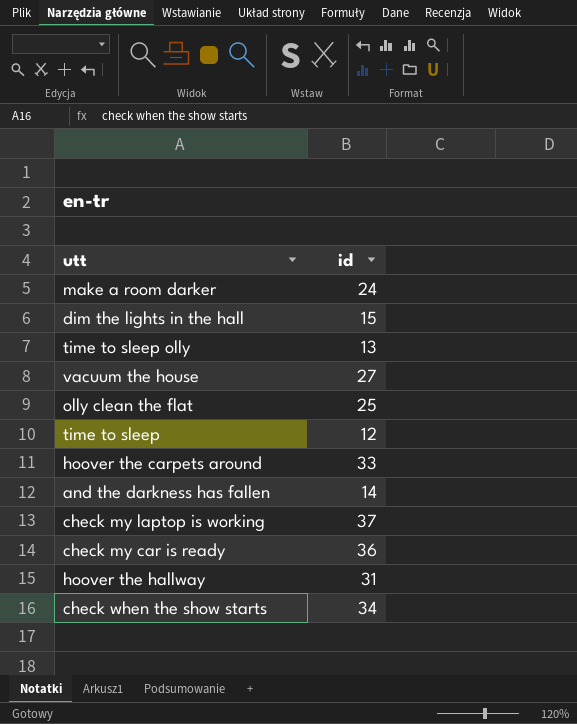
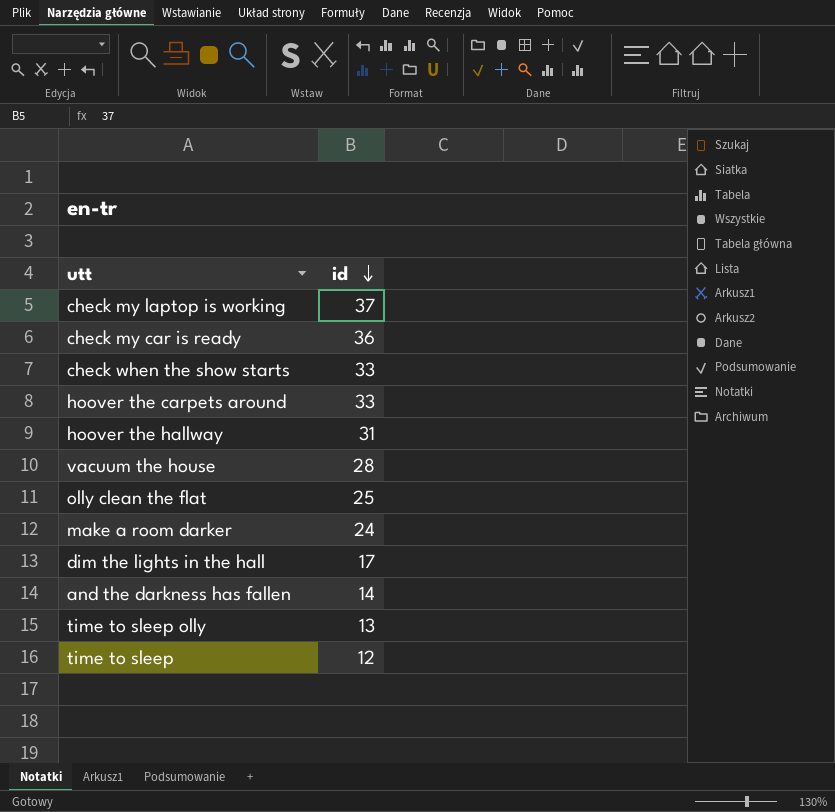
row order: none -> id descending
check when the show starts | id: 34 -> 33
vacuum the house | id: 27 -> 28
dim the lights in the hall | id: 15 -> 17

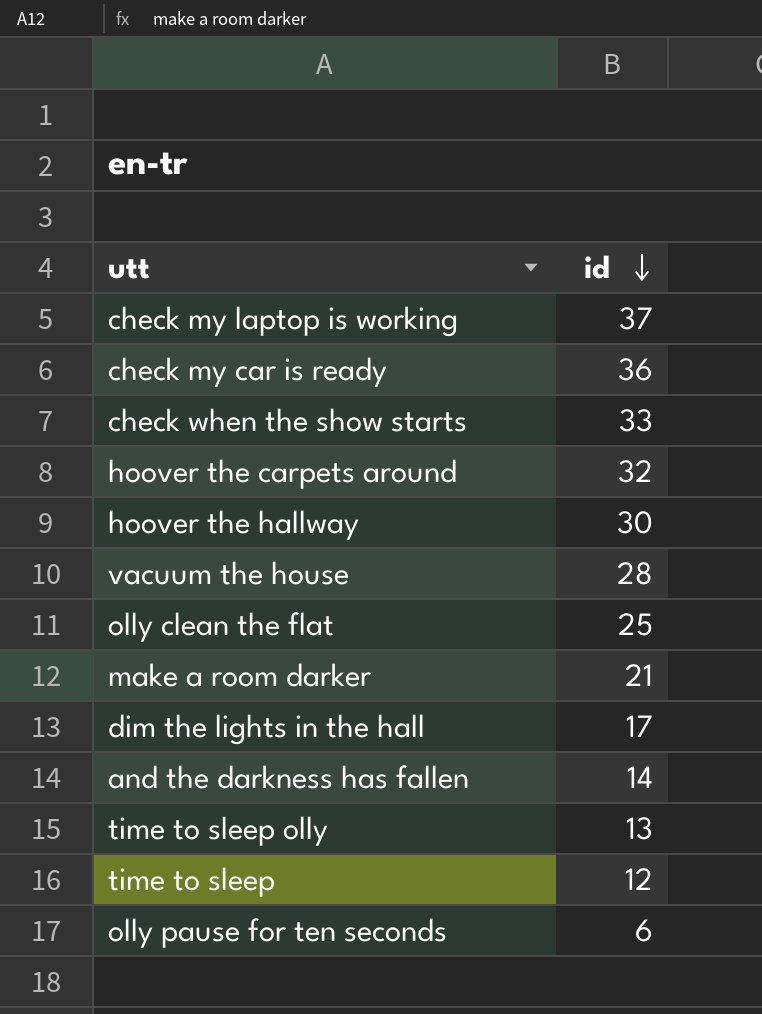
hoover the carpets around | id: 33 -> 32
hoover the hallway | id: 31 -> 30
make a room darker | id: 24 -> 21
row olly pause for ten seconds: none -> 6

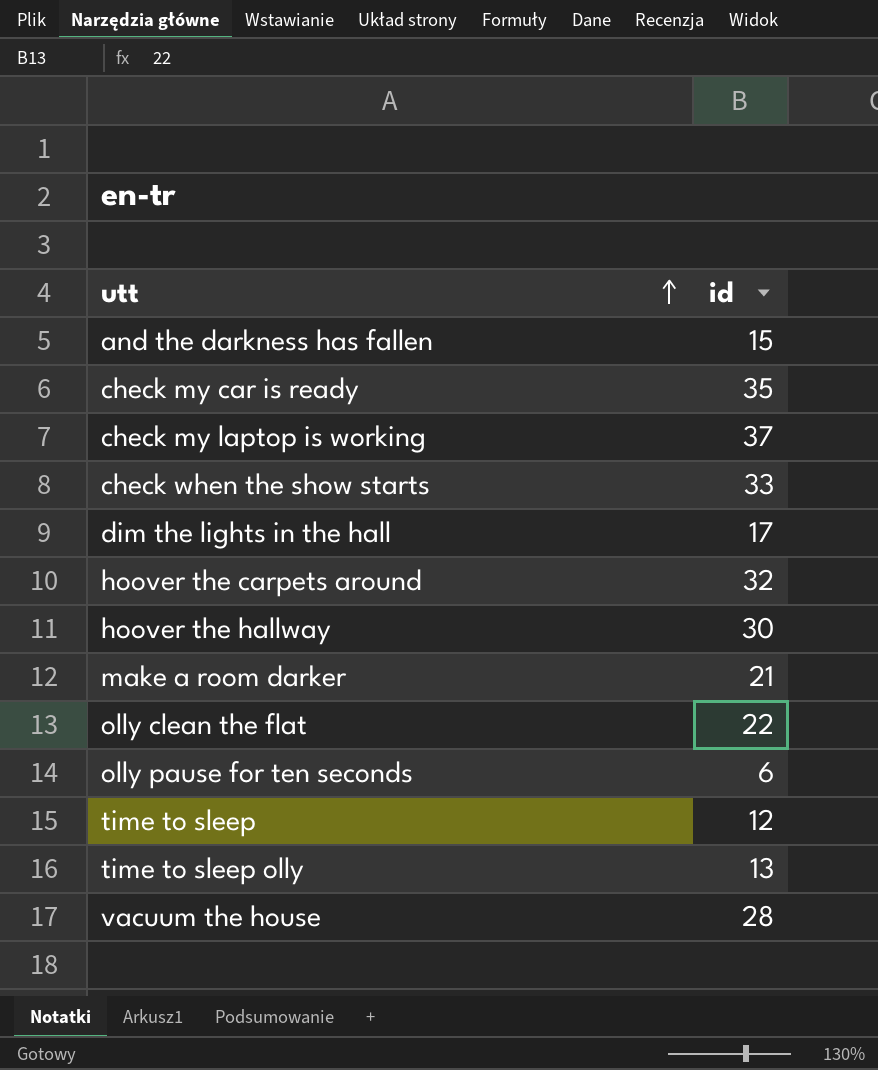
row order: id descending -> utt ascending
and the darkness has fallen | id: 14 -> 15
check my car is ready | id: 36 -> 35
olly clean the flat | id: 25 -> 22

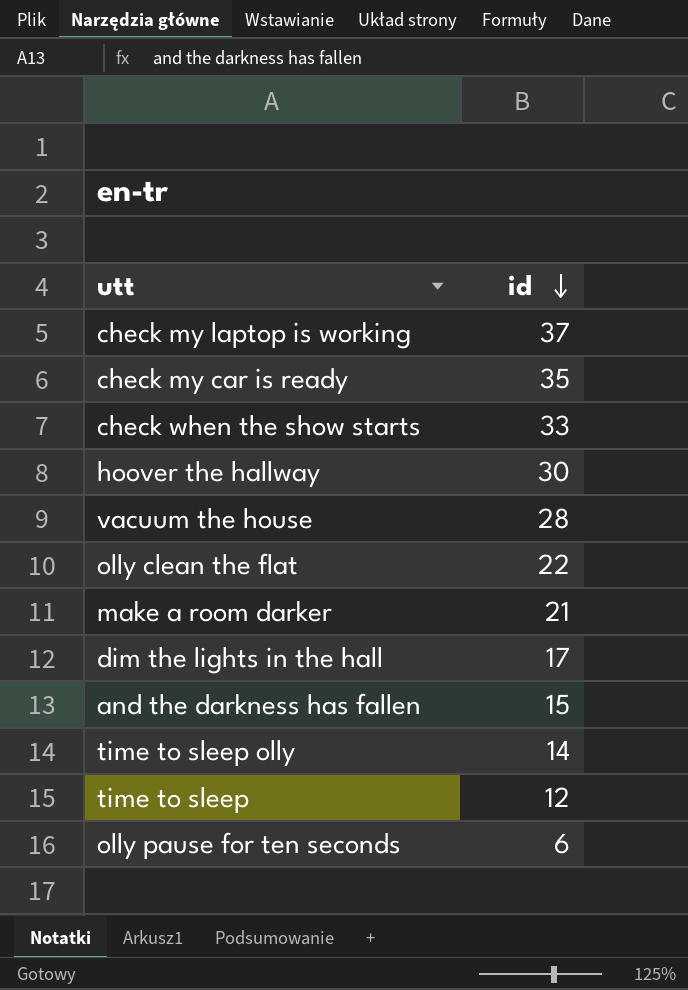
row order: utt ascending -> id descending
row hoover the carpets around: 32 -> none
time to sleep olly | id: 13 -> 14

